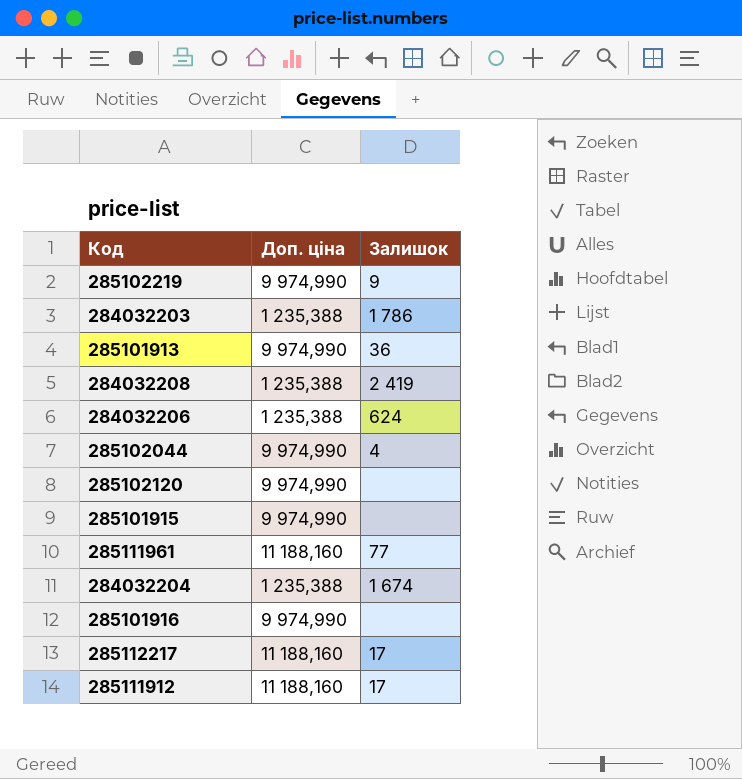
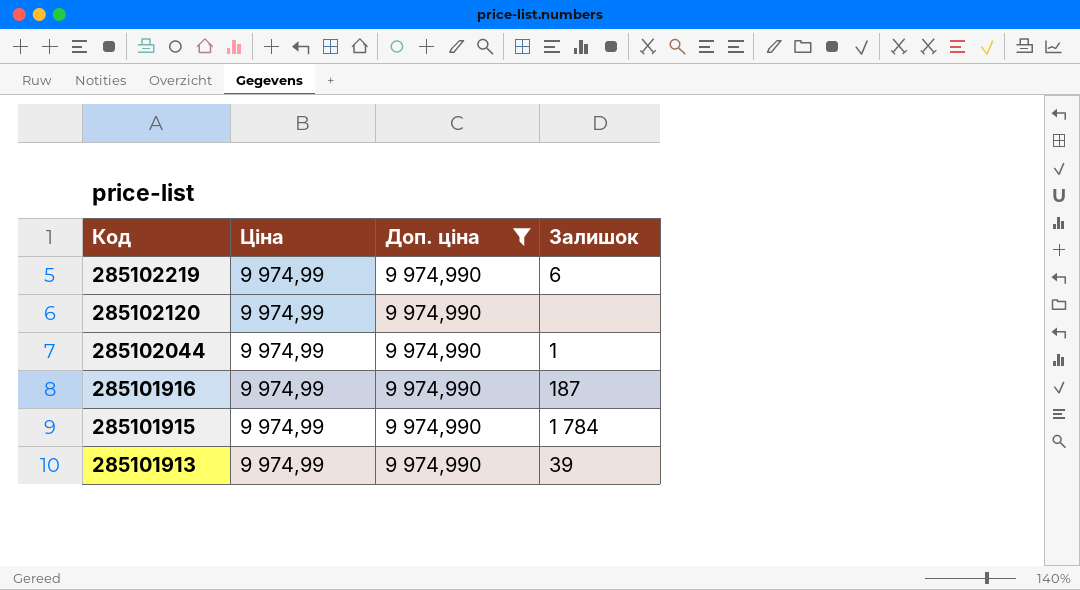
filter: none -> Доп. ціна = 9 974,990
row order: none -> Код descending
column Ціна | position: none -> 2
285102219 | Залишок: 9 -> 6
285102044 | Залишок: 4 -> 1
285101916 | Залишок: none -> 187
285101915 | Залишок: none -> 1 784
285101913 | Залишок: 36 -> 39

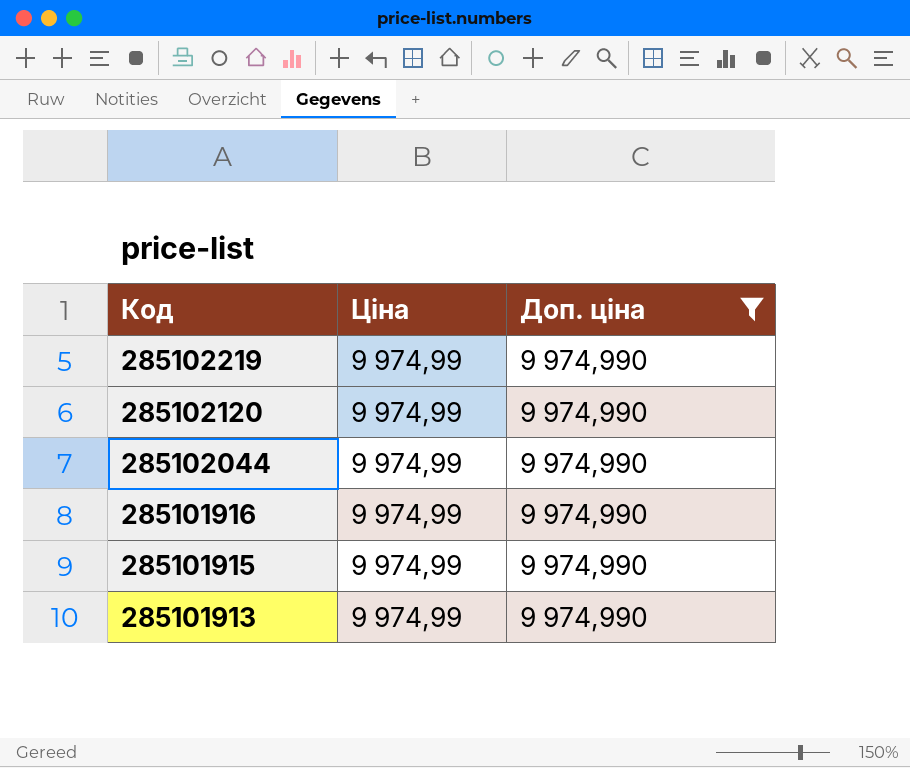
column Залишок | position: 4 -> none

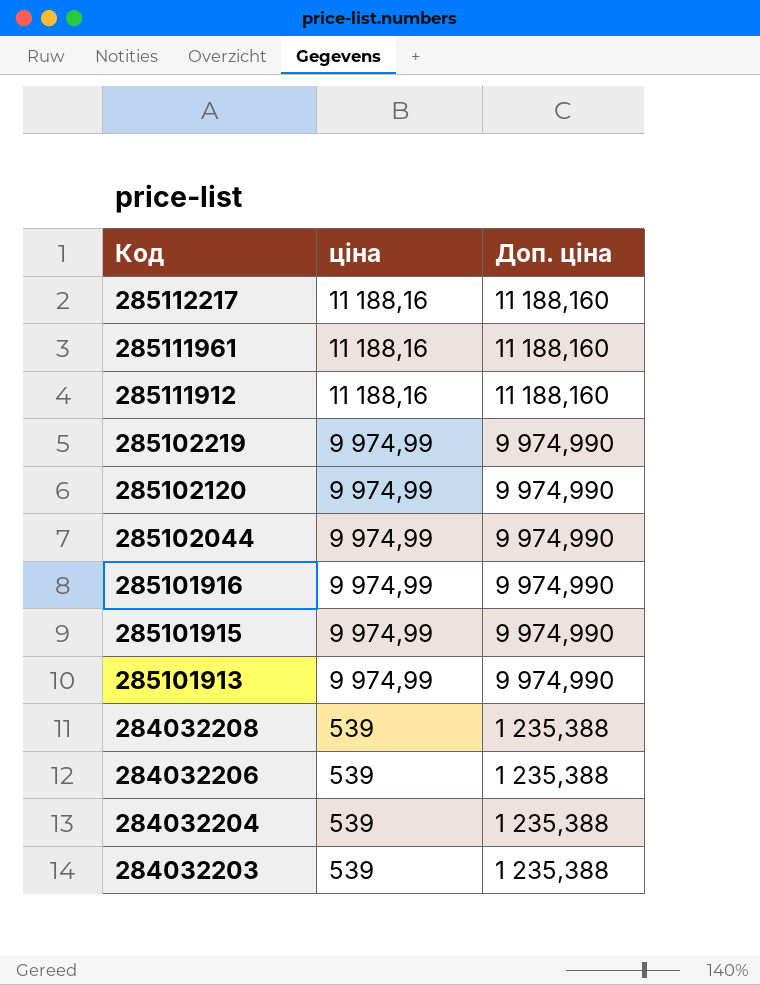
filter: Доп. ціна = 9 974,990 -> none
column name: Ціна -> ціна

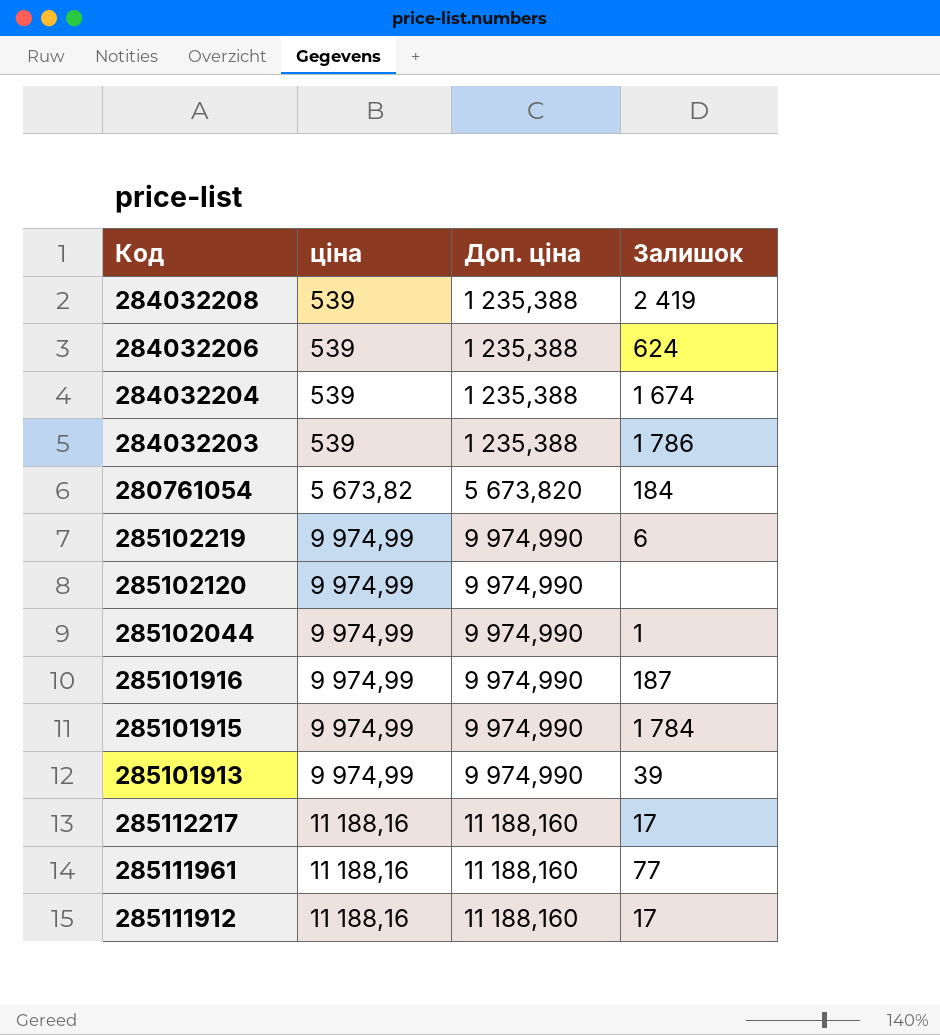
row order: Код descending -> ціна ascending
column Залишок | position: none -> 4
row 280761054: none -> 5 673,82 | 5 673,820 | 184

